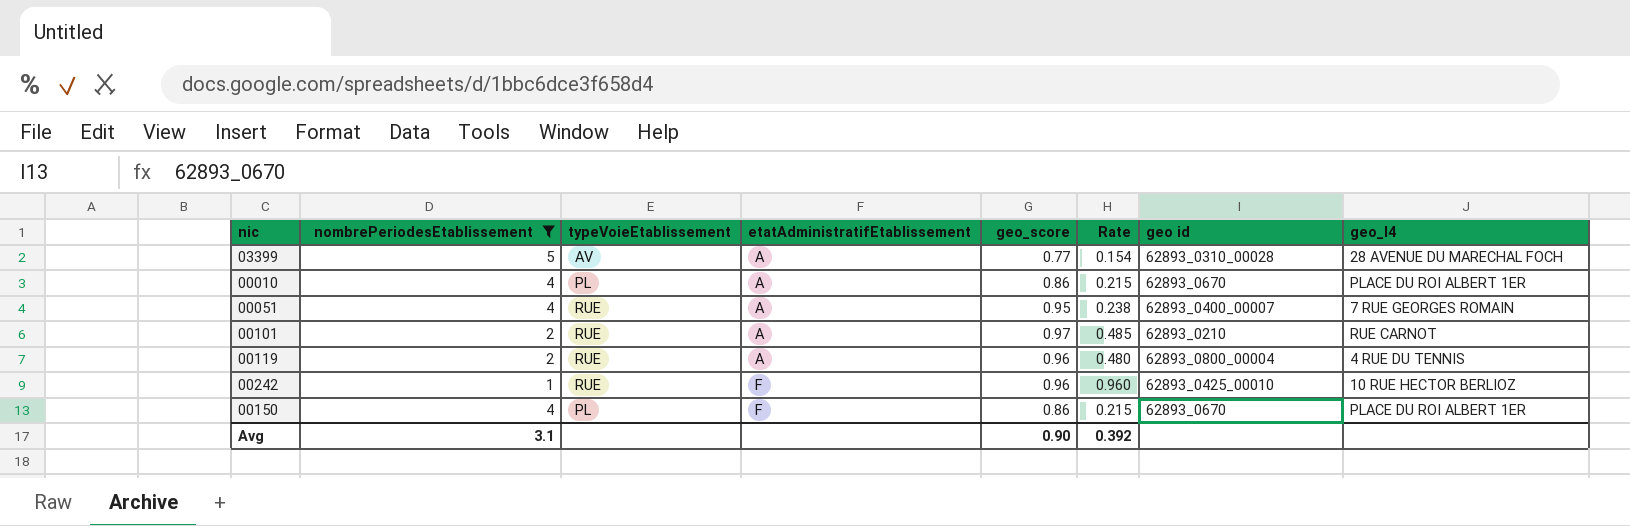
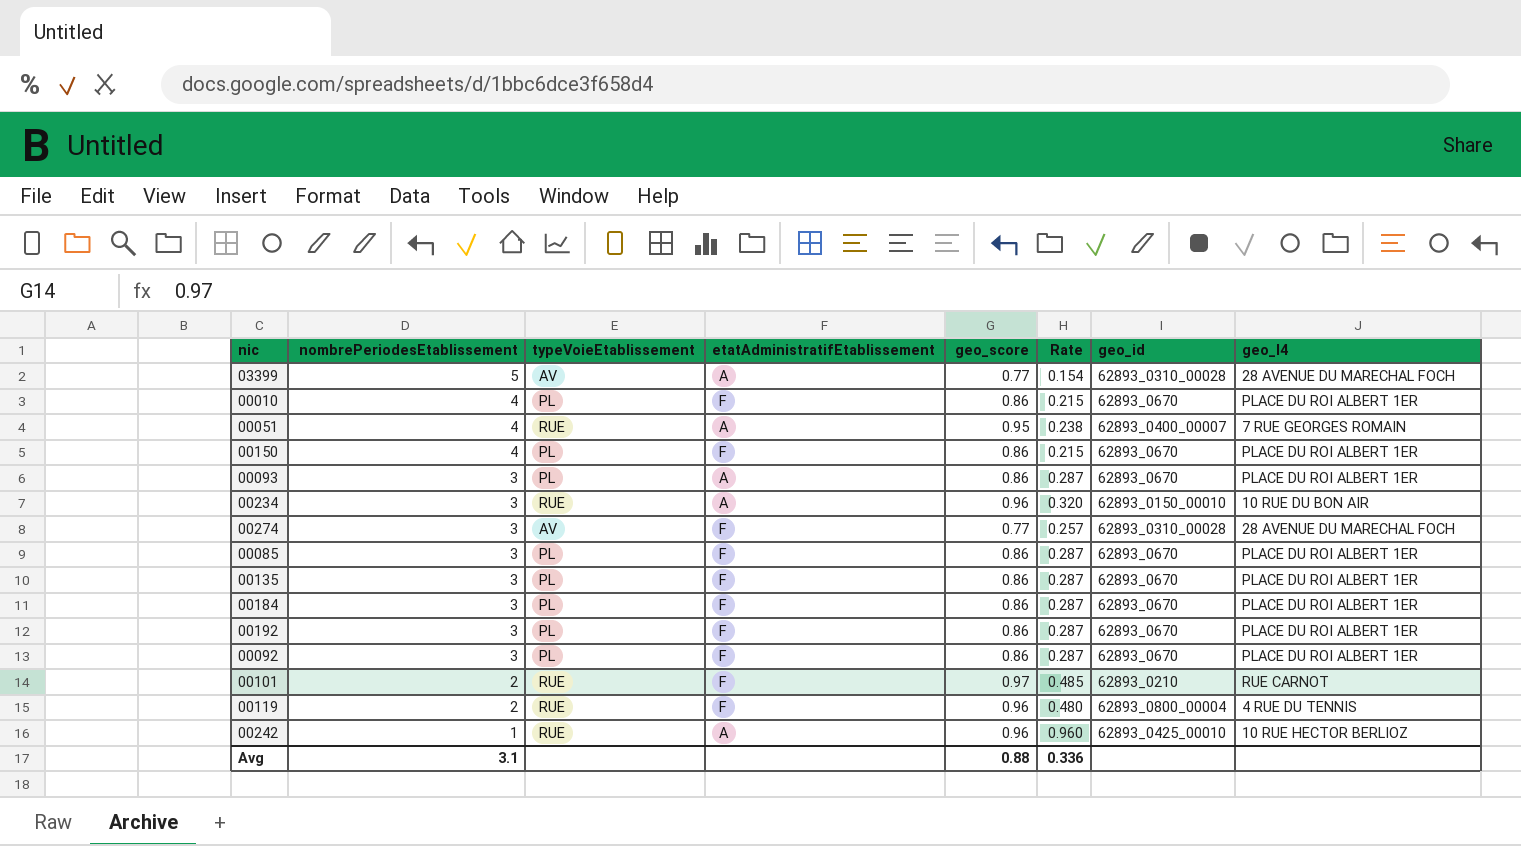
filter: nombrePeriodesEtablissement != 3 -> none
row order: etatAdministratifEtablissement ascending -> nombrePeriodesEtablissement descending
column name: geo id -> geo_id
00010 | etatAdministratifEtablissement: A -> F
00101 | etatAdministratifEtablissement: A -> F
00119 | etatAdministratifEtablissement: A -> F
00242 | etatAdministratifEtablissement: F -> A
Avg | geo_score: 0.90 -> 0.88
Avg | Rate: 0.392 -> 0.336

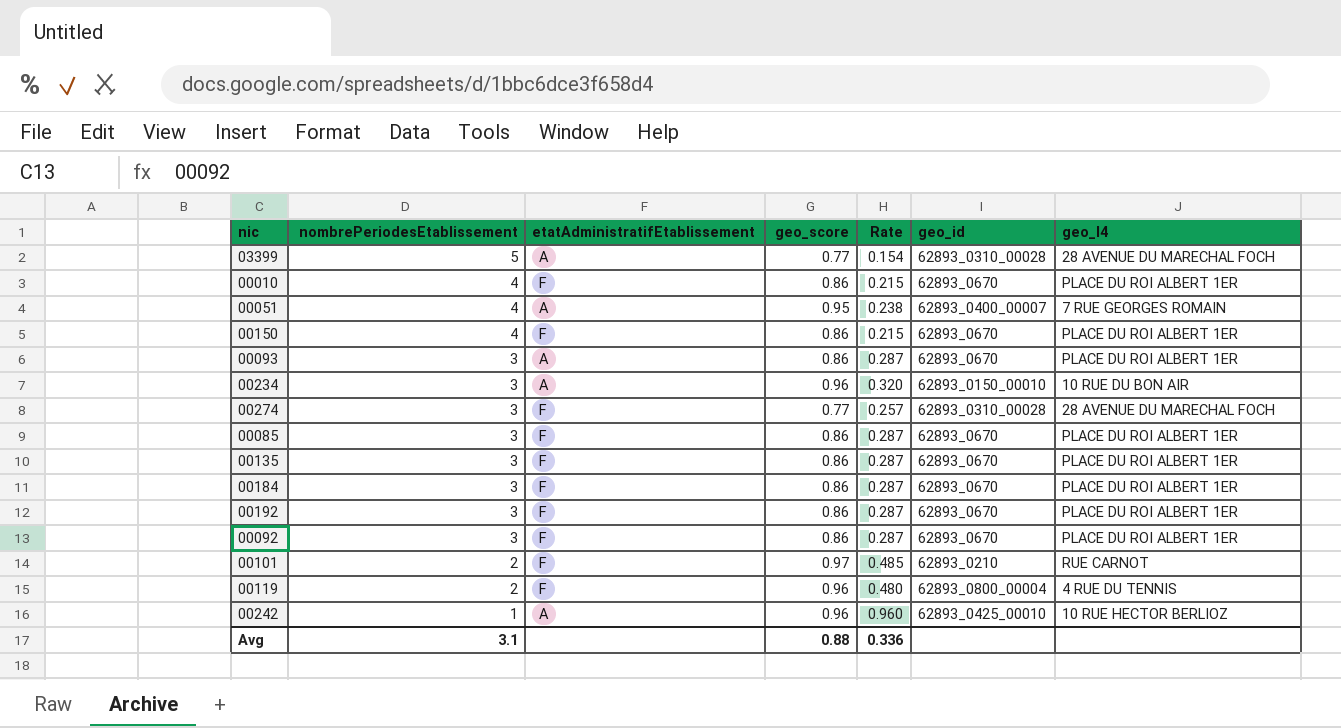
column typeVoieEtablissement | position: 3 -> none

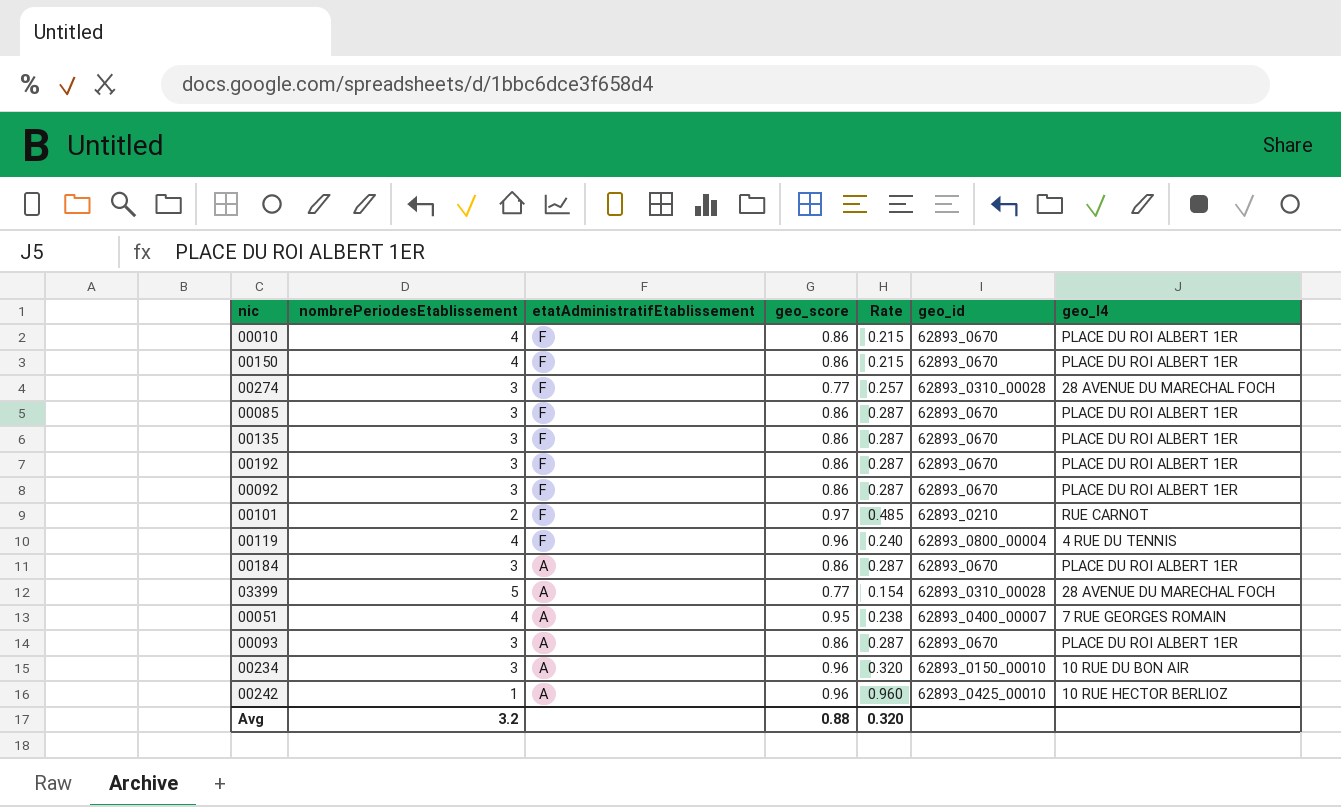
row order: nombrePeriodesEtablissement descending -> etatAdministratifEtablissement descending
00119 | nombrePeriodesEtablissement: 2 -> 4
00119 | Rate: 0.480 -> 0.240
00184 | etatAdministratifEtablissement: F -> A
Avg | nombrePeriodesEtablissement: 3.1 -> 3.2
Avg | Rate: 0.336 -> 0.320

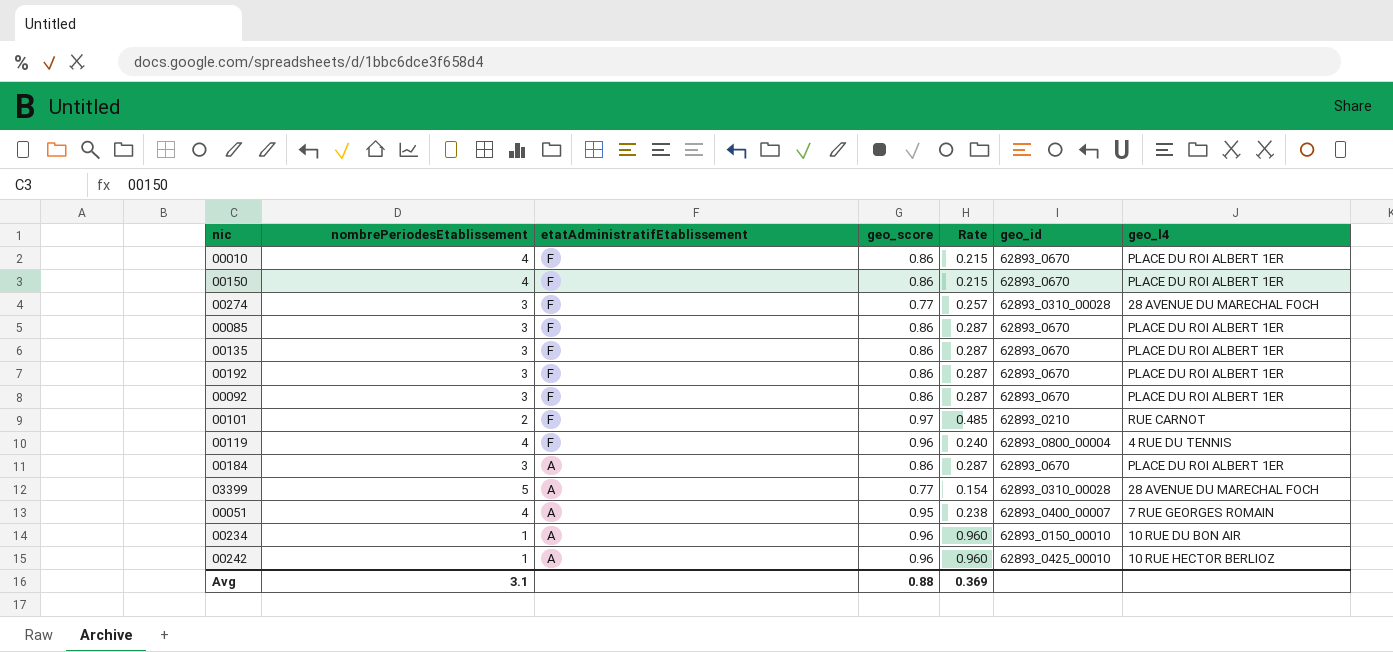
row 00093: 3 | A | 0.86 | 0.287 | 62893_0670 | PLACE DU ROI ALBERT 1ER -> none
00234 | nombrePeriodesEtablissement: 3 -> 1
00234 | Rate: 0.320 -> 0.960
Avg | nombrePeriodesEtablissement: 3.2 -> 3.1
Avg | Rate: 0.320 -> 0.369

